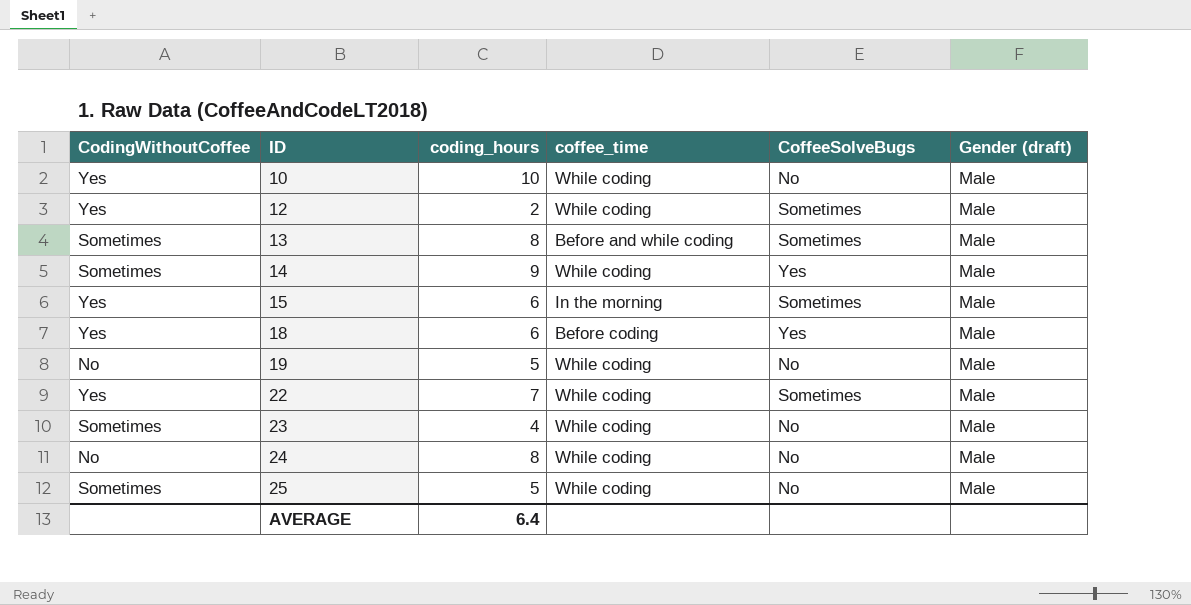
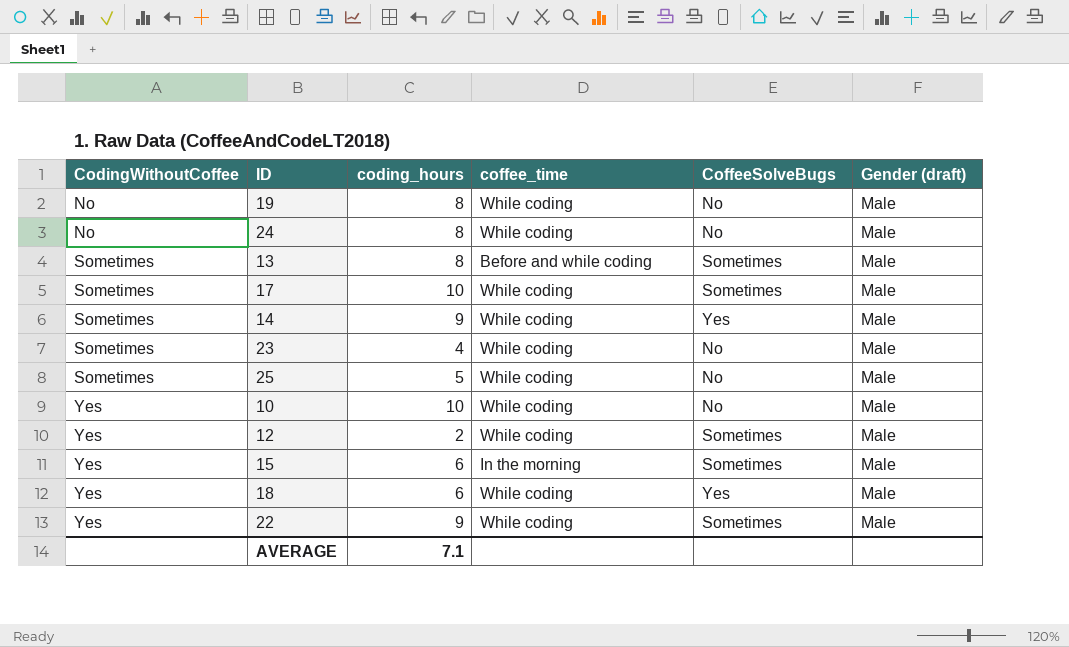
row order: ID ascending -> CodingWithoutCoffee ascending
19 | coding_hours: 5 -> 8
row 17: none -> Sometimes | 10 | While coding | Sometimes | Male
18 | coffee_time: Before coding -> While coding
22 | coding_hours: 7 -> 9
AVERAGE | coding_hours: 6.4 -> 7.1

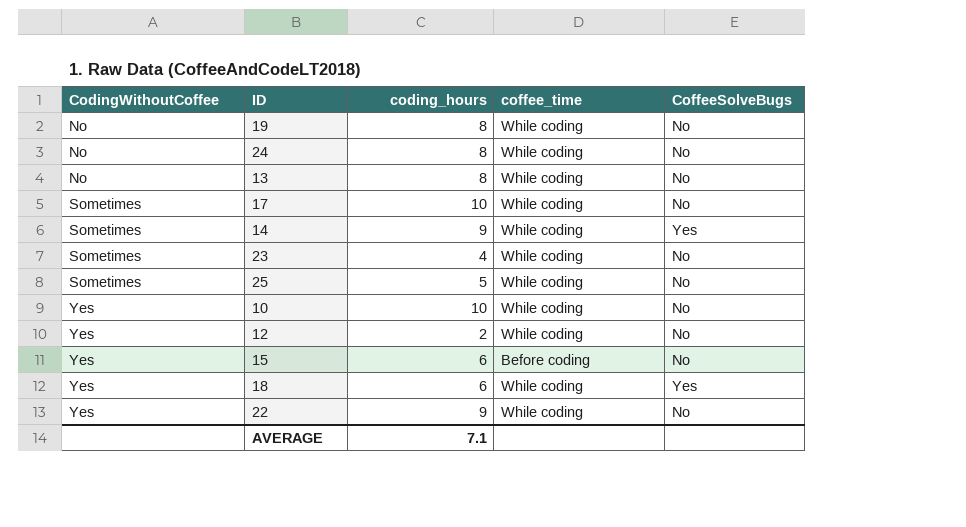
column Gender (draft) | position: 6 -> none
13 | CodingWithoutCoffee: Sometimes -> No
13 | coffee_time: Before and while coding -> While coding
13 | CoffeeSolveBugs: Sometimes -> No
17 | CoffeeSolveBugs: Sometimes -> No
12 | CoffeeSolveBugs: Sometimes -> No
15 | coffee_time: In the morning -> Before coding
15 | CoffeeSolveBugs: Sometimes -> No
22 | CoffeeSolveBugs: Sometimes -> No

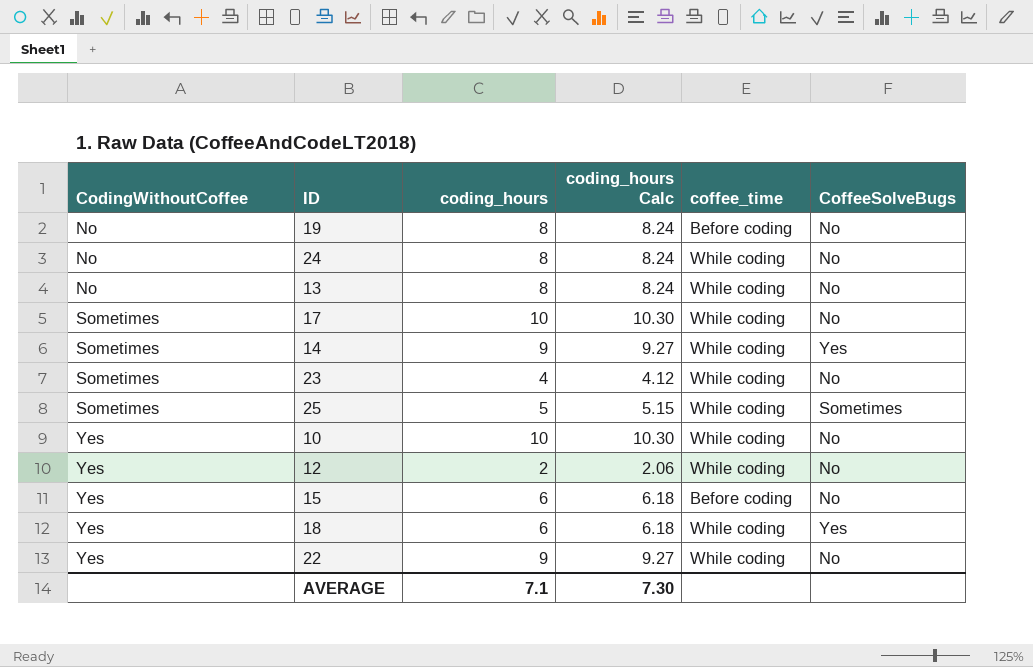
column coding_hours Calc | formula: none -> [coding_hours] * 1.03
19 | coffee_time: While coding -> Before coding
25 | CoffeeSolveBugs: No -> Sometimes

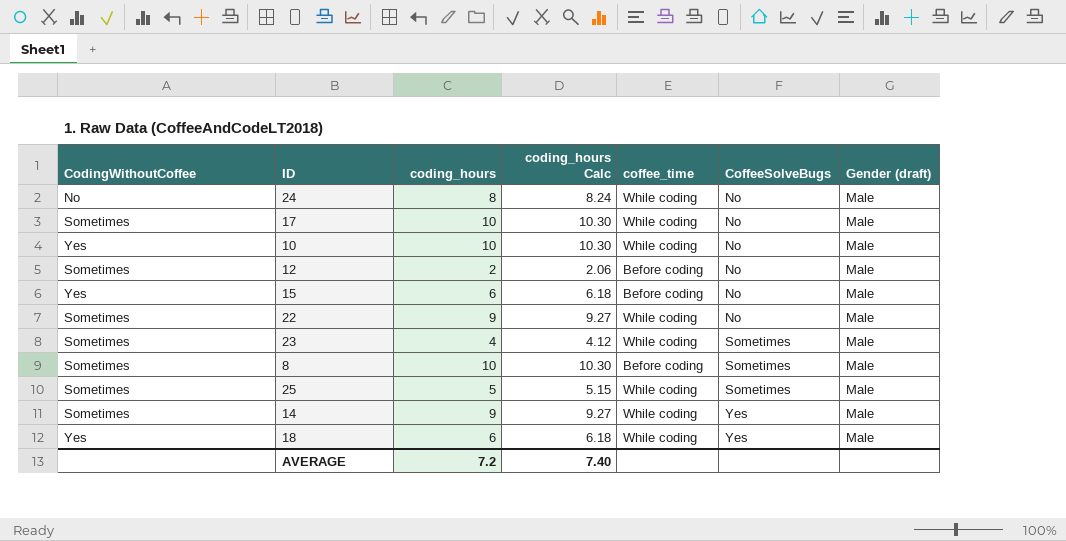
row order: CodingWithoutCoffee ascending -> CoffeeSolveBugs ascending
column Gender (draft) | position: none -> 7
row 19: No | 8 | 8.24 | Before coding | No -> none
row 13: No | 8 | 8.24 | While coding | No -> none
12 | CodingWithoutCoffee: Yes -> Sometimes
12 | coffee_time: While coding -> Before coding
22 | CodingWithoutCoffee: Yes -> Sometimes
23 | CoffeeSolveBugs: No -> Sometimes
row 8: none -> Sometimes | 10 | 10.30 | Before coding | Sometimes | Male
AVERAGE | coding_hours: 7.1 -> 7.2
AVERAGE | coding_hours Calc: 7.30 -> 7.40

